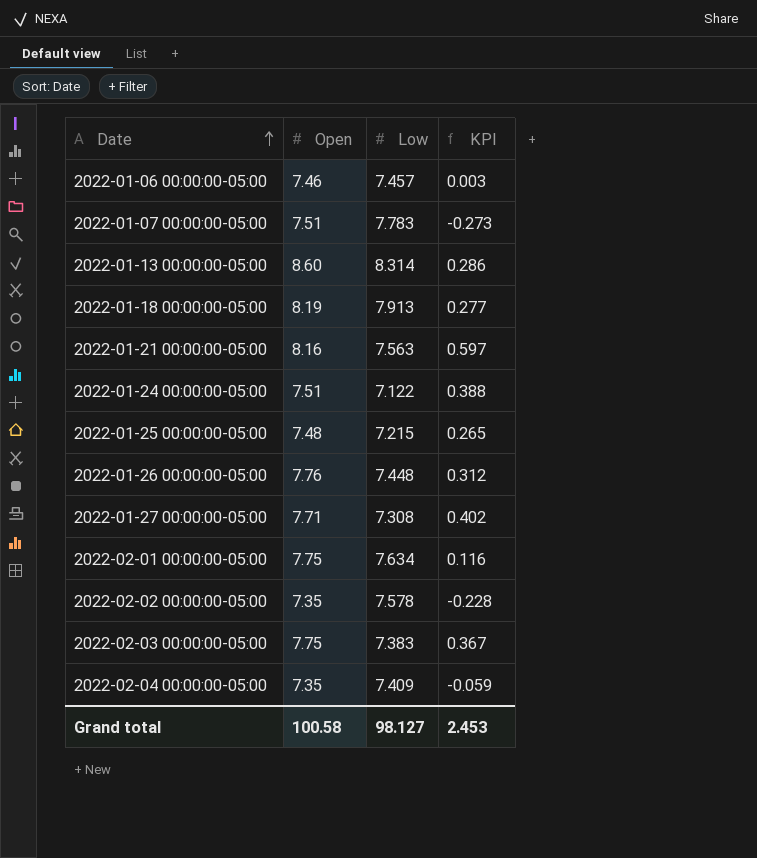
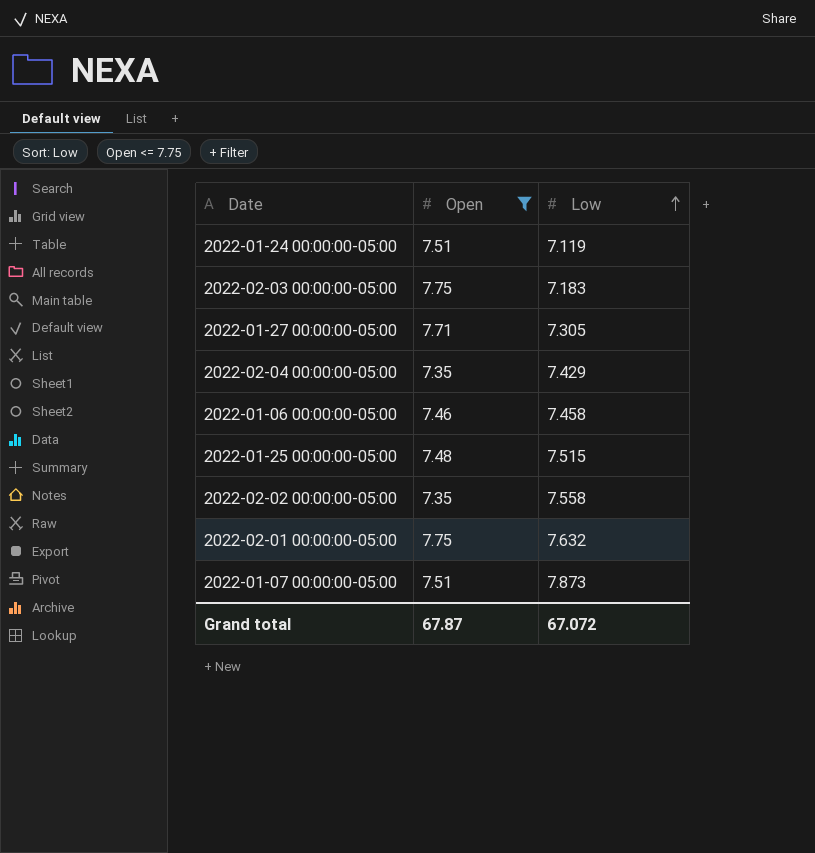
filter: none -> Open <= 7.75
row order: Date ascending -> Low ascending
column KPI | formula: [Open] - [Low] -> none
2022-01-24 00:00:00-05:00 | Low: 7.122 -> 7.119
2022-02-03 00:00:00-05:00 | Low: 7.383 -> 7.183
2022-01-27 00:00:00-05:00 | Low: 7.308 -> 7.305
2022-02-04 00:00:00-05:00 | Low: 7.409 -> 7.429
2022-01-06 00:00:00-05:00 | Low: 7.457 -> 7.458
2022-01-25 00:00:00-05:00 | Low: 7.215 -> 7.515
2022-02-02 00:00:00-05:00 | Low: 7.578 -> 7.558
2022-02-01 00:00:00-05:00 | Low: 7.634 -> 7.632
2022-01-07 00:00:00-05:00 | Low: 7.783 -> 7.873
Grand total | Open: 100.58 -> 67.87
Grand total | Low: 98.127 -> 67.072

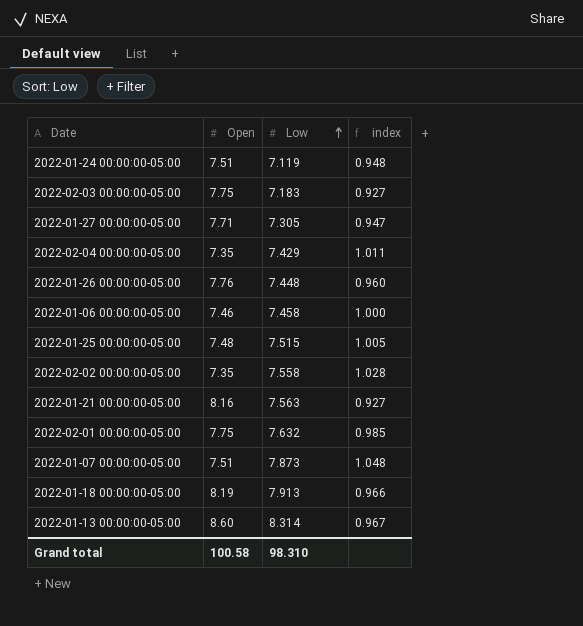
filter: Open <= 7.75 -> none
column index | formula: none -> [Low] / [Open]
Grand total | Open: 67.87 -> 100.58
Grand total | Low: 67.072 -> 98.310

